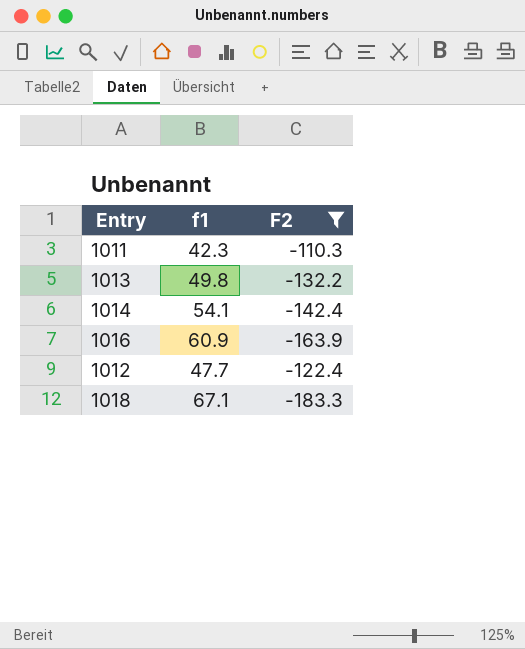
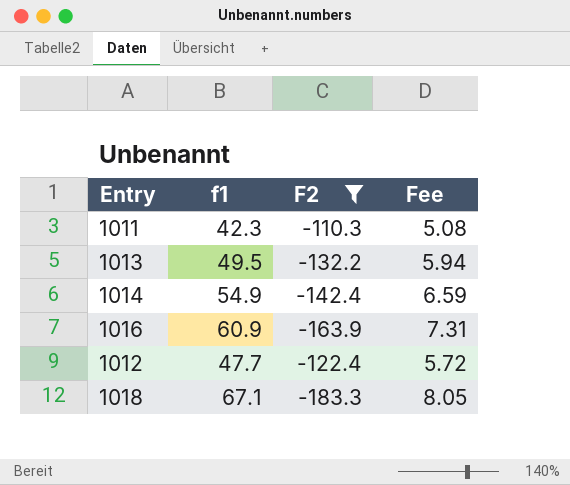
column Fee | formula: none -> [f1] * 0.12
1013 | f1: 49.8 -> 49.5
1014 | f1: 54.1 -> 54.9

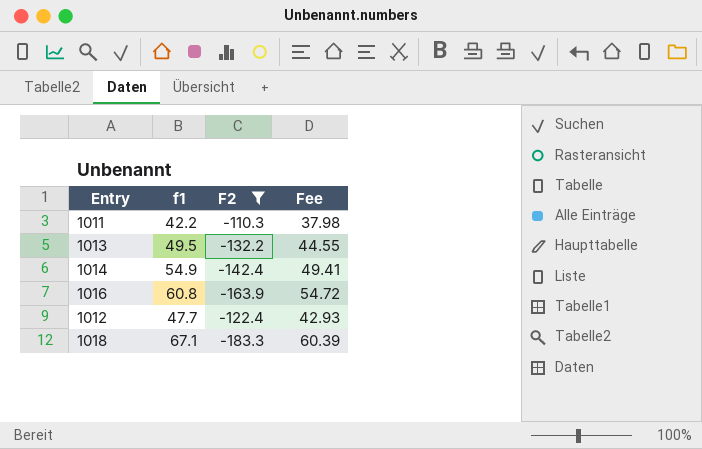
column Fee | formula: [f1] * 0.12 -> [f1] * 0.9
1011 | f1: 42.3 -> 42.2
1016 | f1: 60.9 -> 60.8

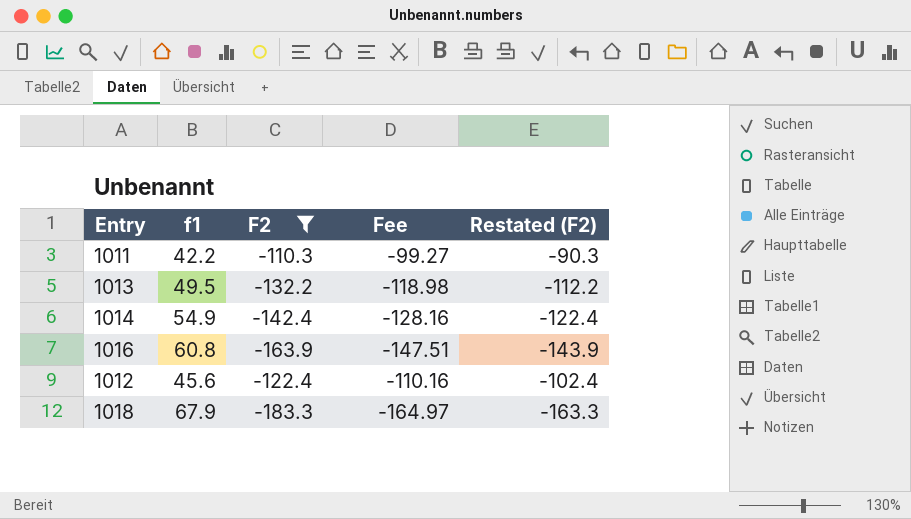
column Fee | formula: [f1] * 0.9 -> [F2] * 0.9
column Restated (F2) | formula: none -> [F2] + 20
1012 | f1: 47.7 -> 45.6
1018 | f1: 67.1 -> 67.9

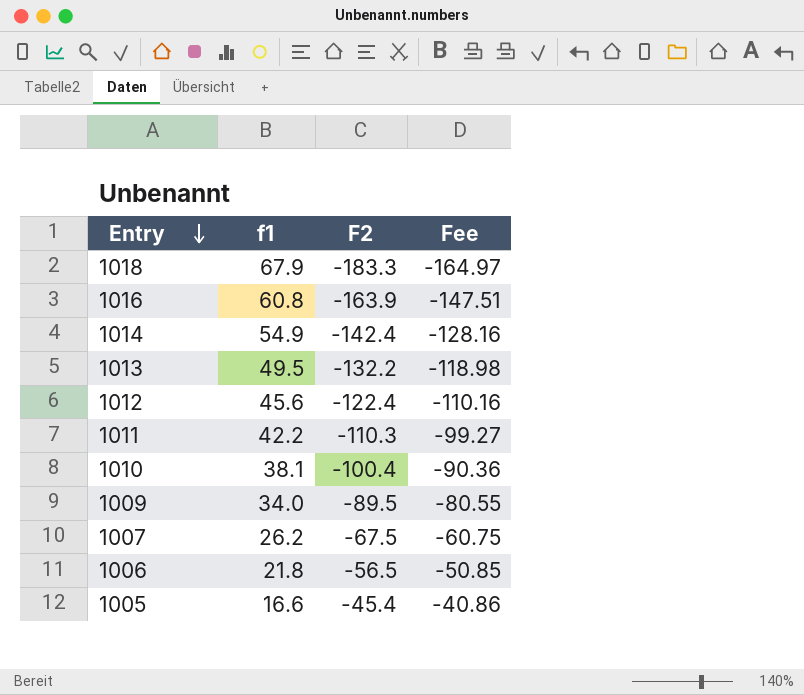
filter: F2 <= -110.3 -> none
row order: none -> Entry descending
column Restated (F2) | formula: [F2] + 20 -> none

